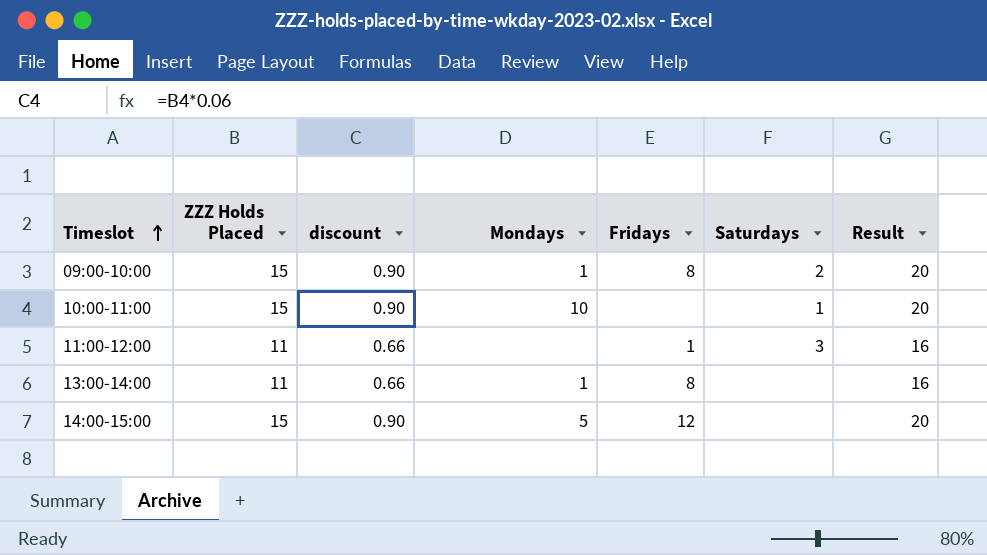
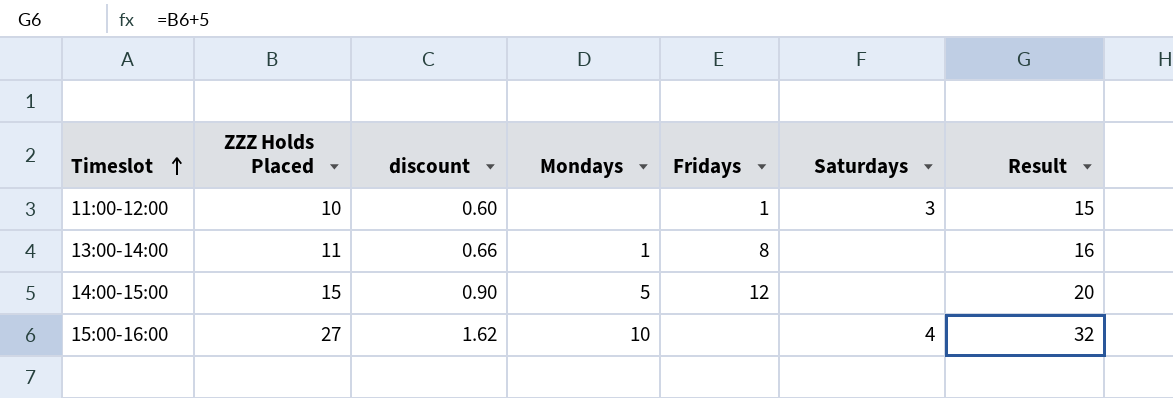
row 09:00-10:00: 15 | 0.90 | 1 | 8 | 2 | 20 -> none
row 10:00-11:00: 15 | 0.90 | 10 | none | 1 | 20 -> none
11:00-12:00 | ZZZ Holds Placed: 11 -> 10
11:00-12:00 | discount: 0.66 -> 0.60
11:00-12:00 | Result: 16 -> 15
row 15:00-16:00: none -> 27 | 1.62 | 10 | none | 4 | 32

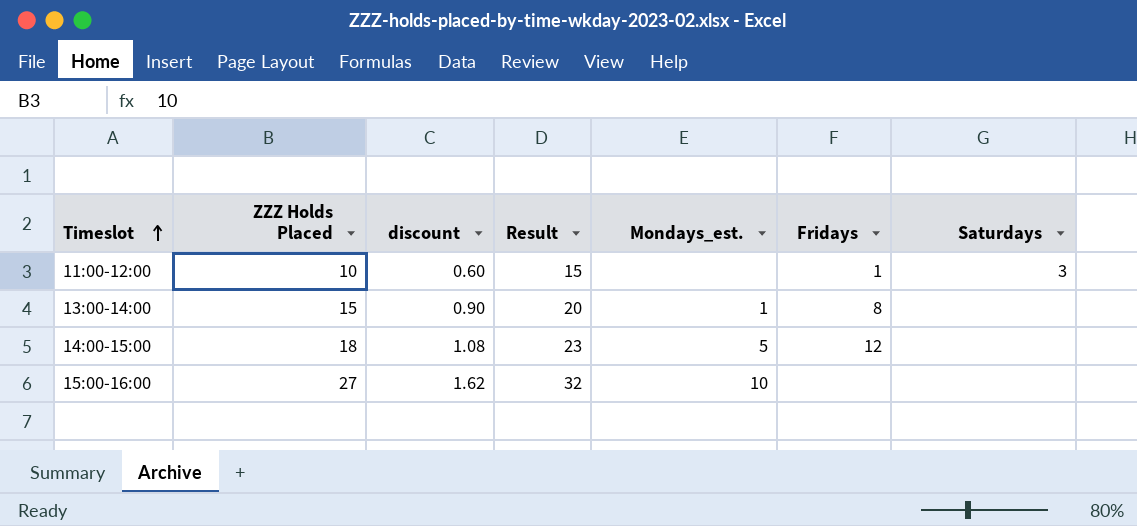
column Result | position: 7 -> 4
column name: Mondays -> Mondays_est.
13:00-14:00 | ZZZ Holds Placed: 11 -> 15
13:00-14:00 | discount: 0.66 -> 0.90
13:00-14:00 | Result: 16 -> 20
14:00-15:00 | ZZZ Holds Placed: 15 -> 18
14:00-15:00 | discount: 0.90 -> 1.08
14:00-15:00 | Result: 20 -> 23
15:00-16:00 | Saturdays: 4 -> none

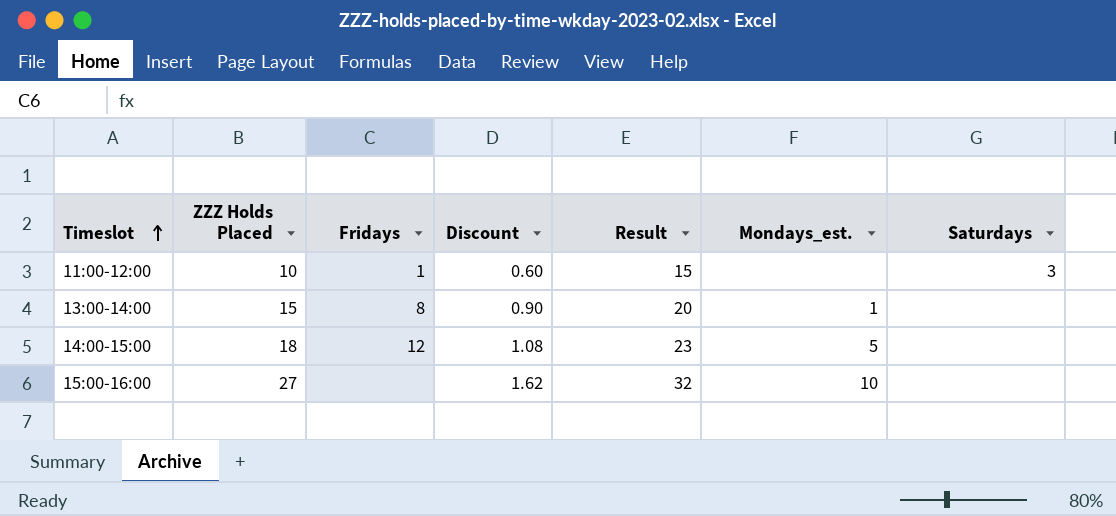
column Fridays | position: 6 -> 3
column name: discount -> Discount

